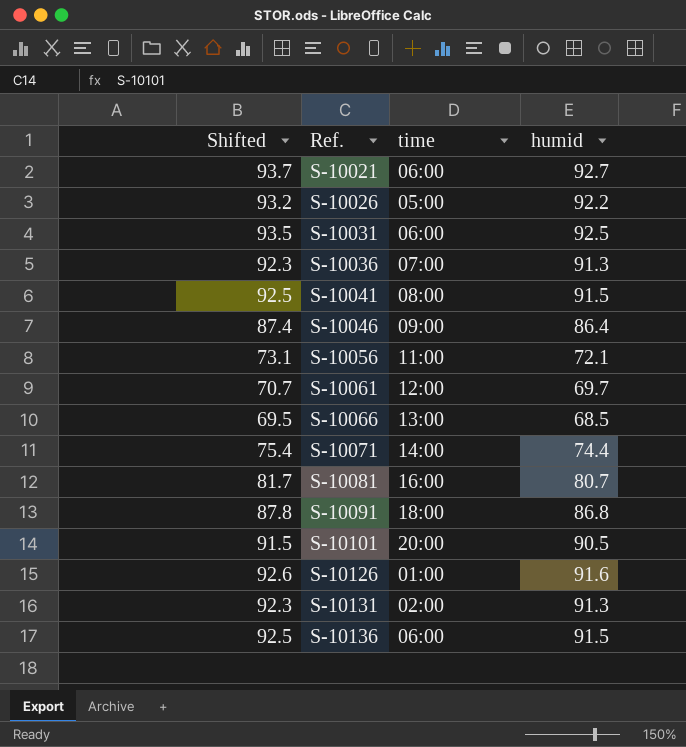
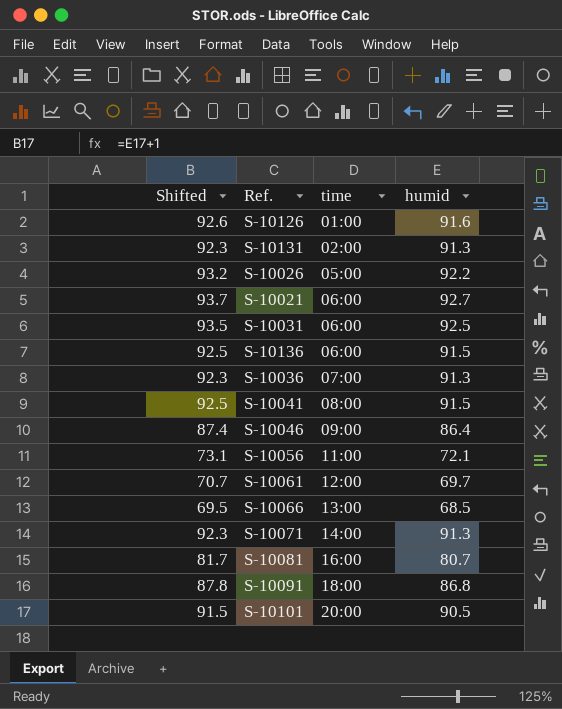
row order: Ref. ascending -> time ascending
S-10071 | Shifted: 75.4 -> 92.3
S-10071 | humid: 74.4 -> 91.3

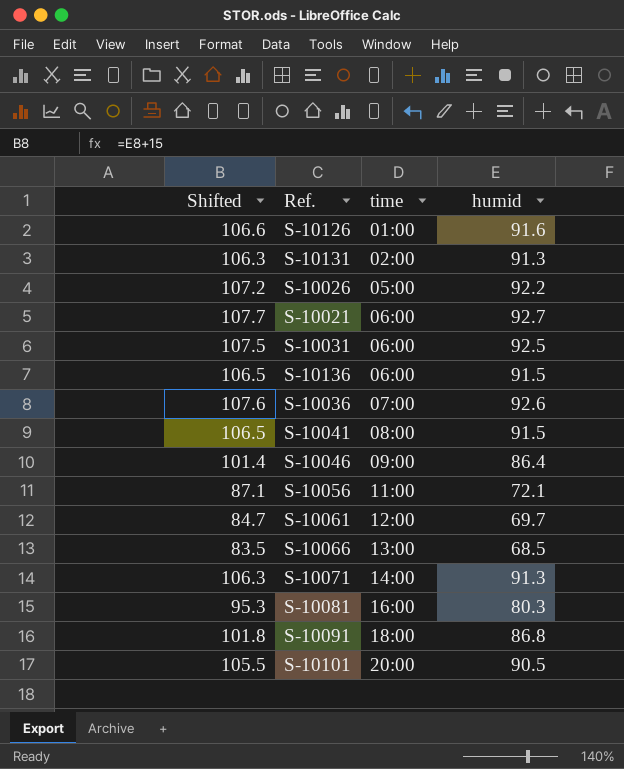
column Shifted | formula: [humid] + 1 -> [humid] + 15
S-10036 | humid: 91.3 -> 92.6
S-10081 | humid: 80.7 -> 80.3

